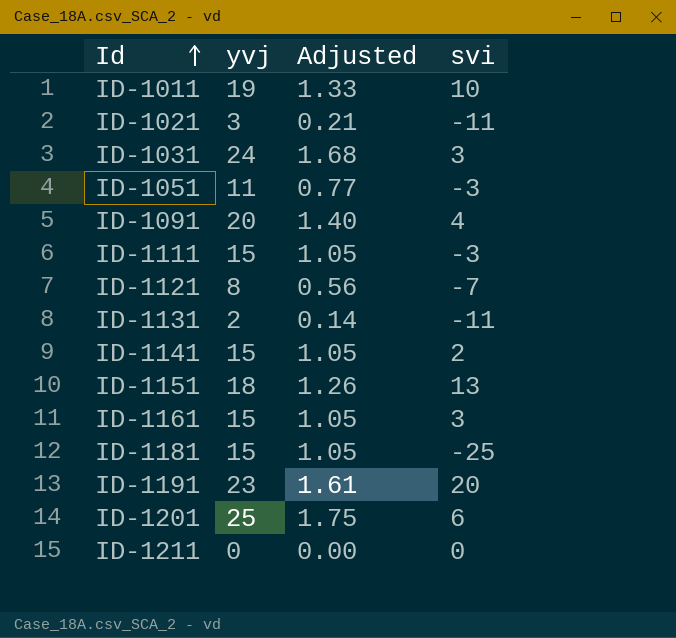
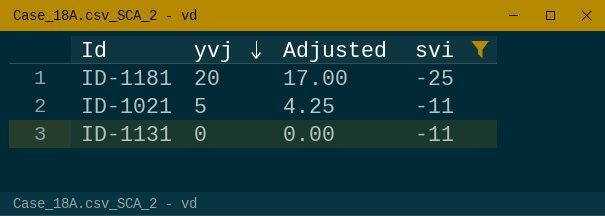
filter: none -> svi <= -11
row order: Id ascending -> yvj descending
column Adjusted | formula: [yvj] * 0.07 -> [yvj] * 0.85
ID-1181 | yvj: 15 -> 20
ID-1021 | yvj: 3 -> 5
ID-1131 | yvj: 2 -> 0

